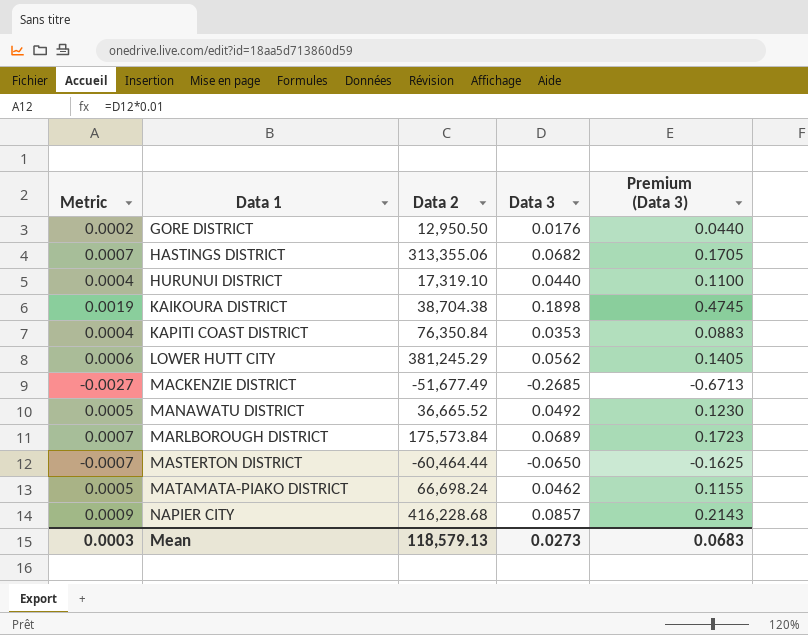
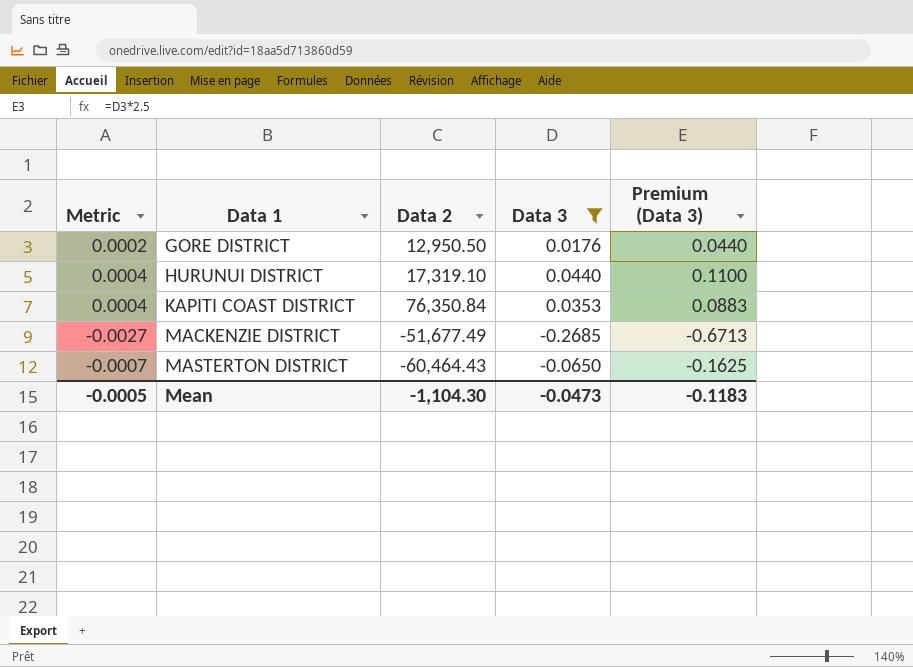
filter: none -> Data 3 <= 0.0440
MASTERTON DISTRICT | Data 2: -60,464.44 -> -60,464.43
Mean | Metric: 0.0003 -> -0.0005
Mean | Data 2: 118,579.13 -> -1,104.30
Mean | Data 3: 0.0273 -> -0.0473
Mean | Premium (Data 3): 0.0683 -> -0.1183

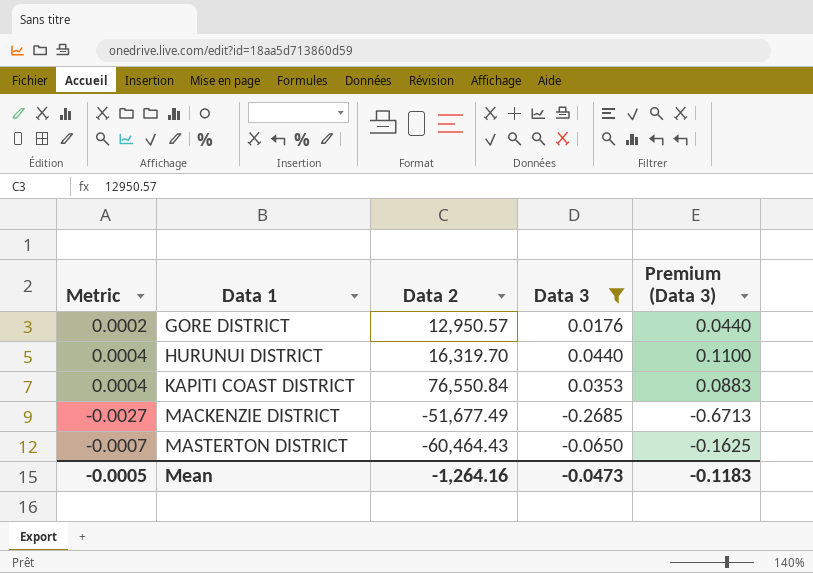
GORE DISTRICT | Data 2: 12,950.50 -> 12,950.57
HURUNUI DISTRICT | Data 2: 17,319.10 -> 16,319.70
KAPITI COAST DISTRICT | Data 2: 76,350.84 -> 76,550.84
Mean | Data 2: -1,104.30 -> -1,264.16

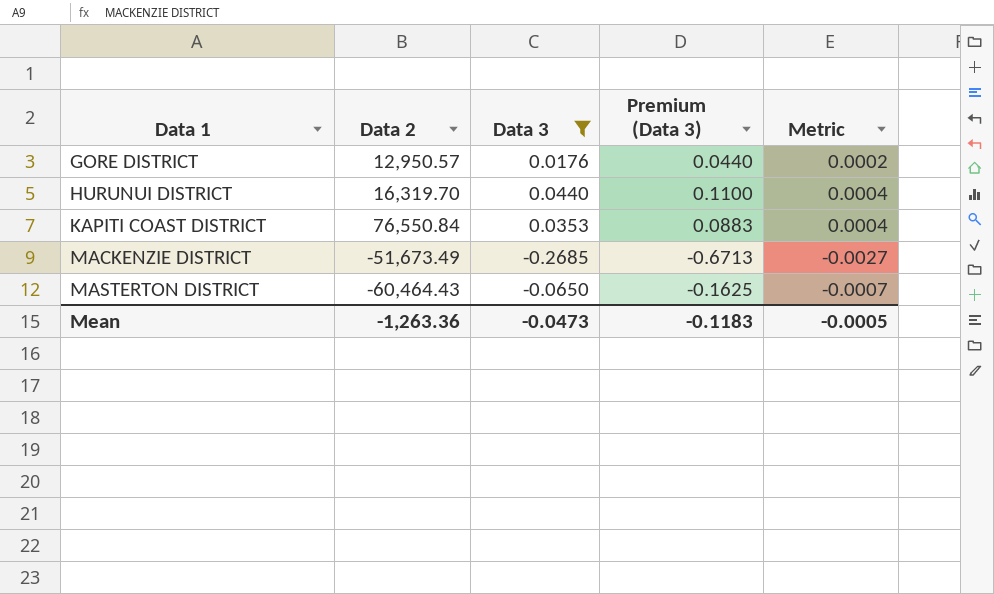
column Metric | position: 1 -> 5
MACKENZIE DISTRICT | Data 2: -51,677.49 -> -51,673.49
Mean | Data 2: -1,264.16 -> -1,263.36

